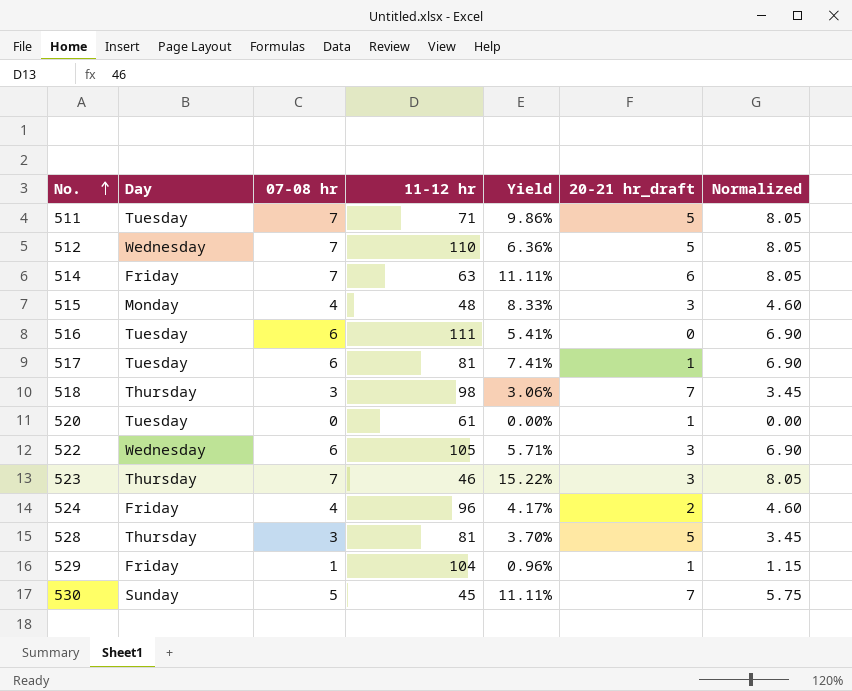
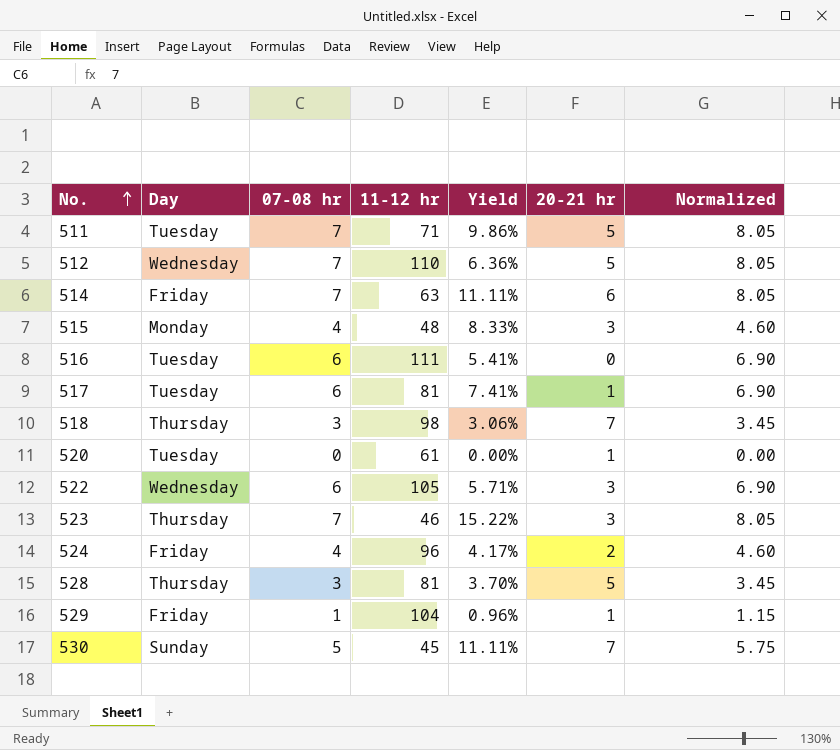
column name: 20-21 hr_draft -> 20-21 hr

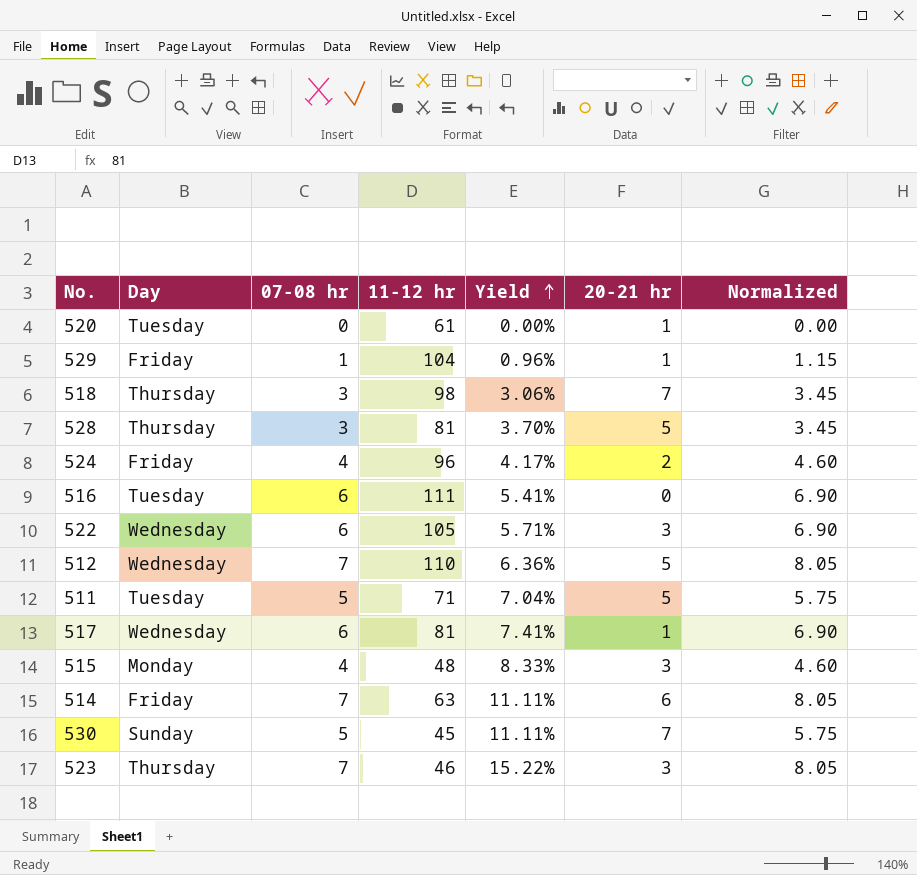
row order: No. ascending -> Yield ascending
511 | 07-08 hr: 7 -> 5
511 | Yield: 9.86% -> 7.04%
511 | Normalized: 8.05 -> 5.75
517 | Day: Tuesday -> Wednesday

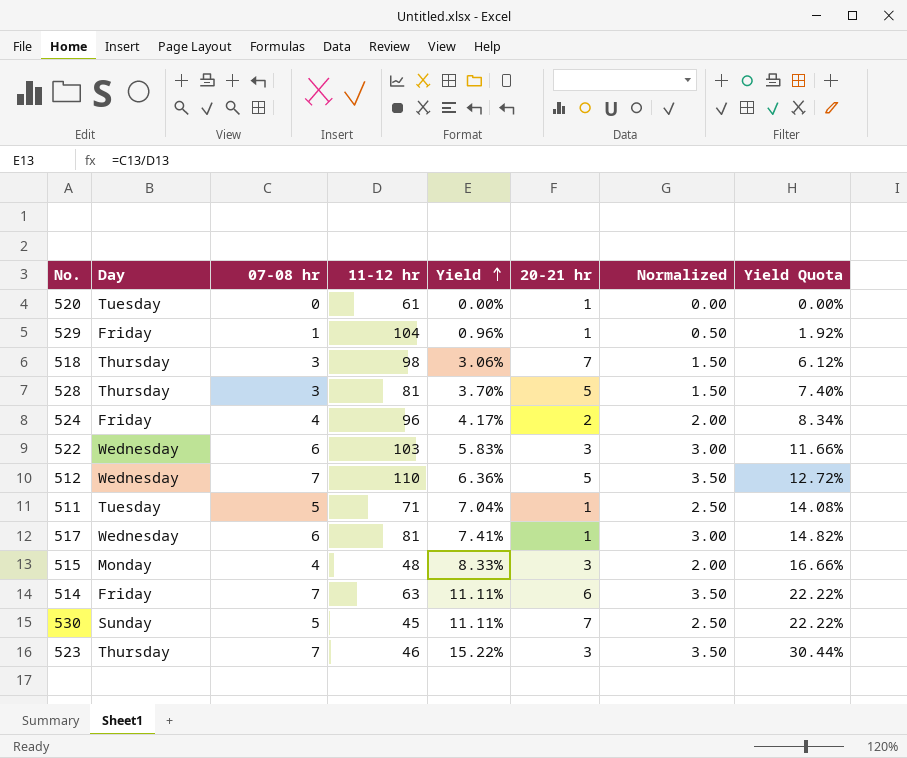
column Normalized | formula: [07-08 hr] * 1.15 -> [07-08 hr] * 0.5
column Yield Quota | formula: none -> [Yield] * 2
row 516: Tuesday | 6 | 111 | 5.41% | 0 | 6.90 -> none
522 | 11-12 hr: 105 -> 103
522 | Yield: 5.71% -> 5.83%
511 | 20-21 hr: 5 -> 1

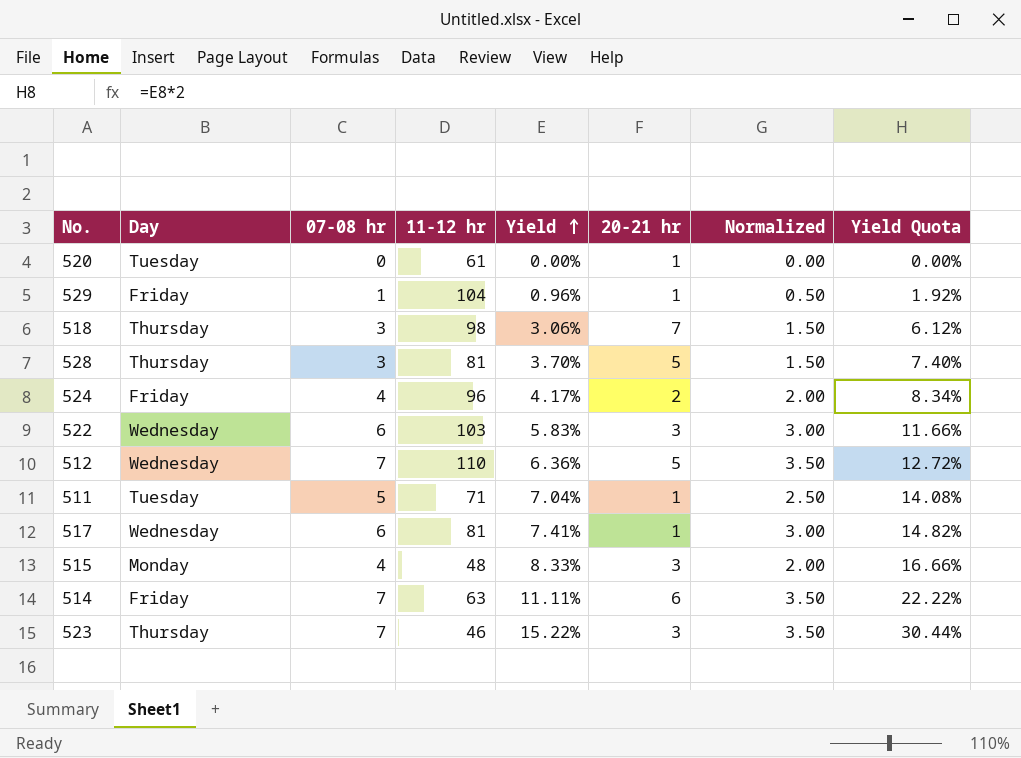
row 530: Sunday | 5 | 45 | 11.11% | 7 | 2.50 | 22.22% -> none

